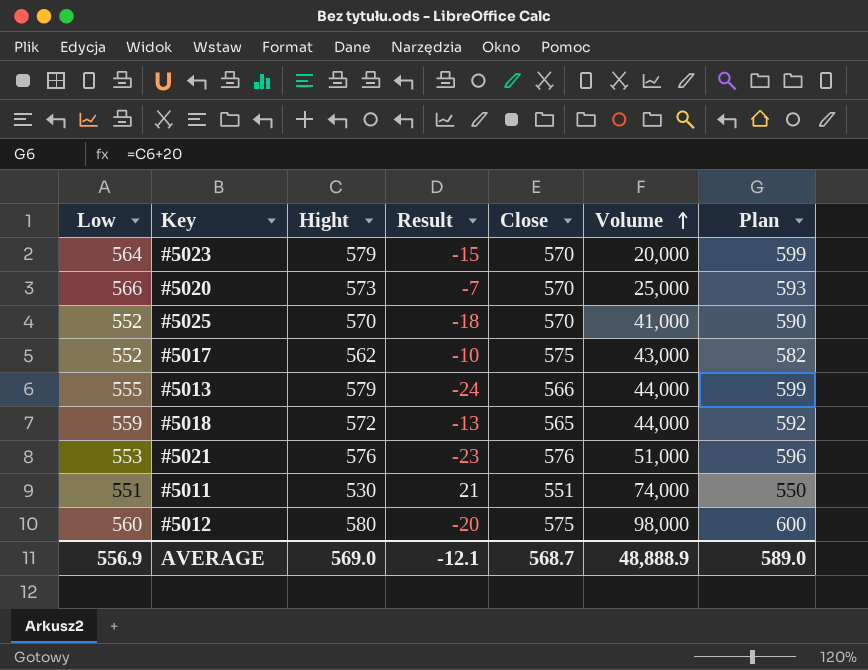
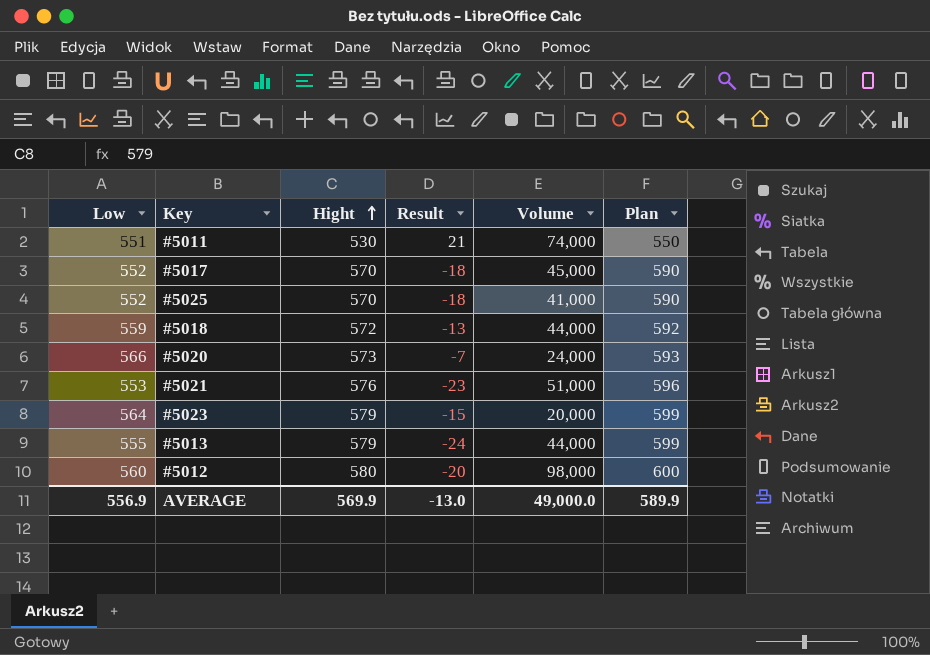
row order: Volume ascending -> Hight ascending
column Close | position: 5 -> none
#5017 | Hight: 562 -> 570
#5017 | Result: -10 -> -18
#5017 | Volume: 43,000 -> 45,000
#5017 | Plan: 582 -> 590
#5020 | Volume: 25,000 -> 24,000
AVERAGE | Hight: 569.0 -> 569.9
AVERAGE | Result: -12.1 -> -13.0
AVERAGE | Volume: 48,888.9 -> 49,000.0
AVERAGE | Plan: 589.0 -> 589.9

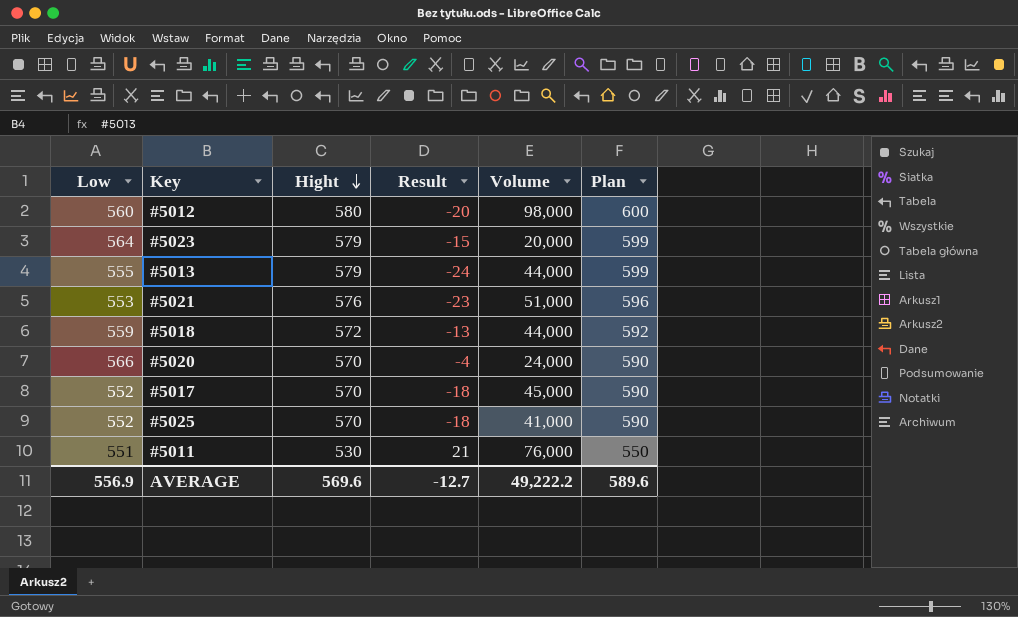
row order: Hight ascending -> Hight descending
#5020 | Hight: 573 -> 570
#5020 | Result: -7 -> -4
#5020 | Plan: 593 -> 590
#5011 | Volume: 74,000 -> 76,000
AVERAGE | Hight: 569.9 -> 569.6
AVERAGE | Result: -13.0 -> -12.7
AVERAGE | Volume: 49,000.0 -> 49,222.2
AVERAGE | Plan: 589.9 -> 589.6

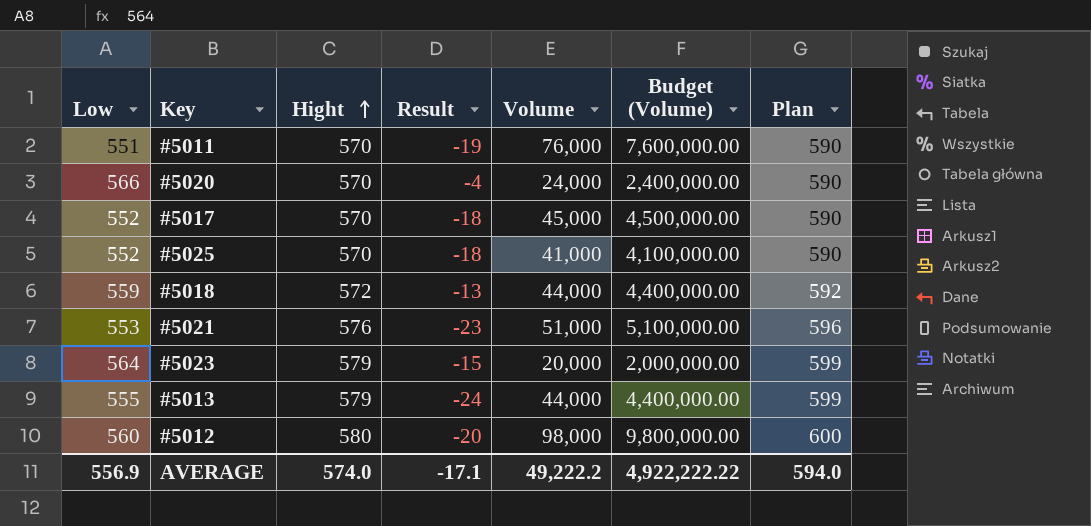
row order: Hight descending -> Hight ascending
column Budget (Volume) | formula: none -> [Volume] * 100
#5011 | Hight: 530 -> 570
#5011 | Result: 21 -> -19
#5011 | Plan: 550 -> 590
AVERAGE | Hight: 569.6 -> 574.0
AVERAGE | Result: -12.7 -> -17.1
AVERAGE | Plan: 589.6 -> 594.0

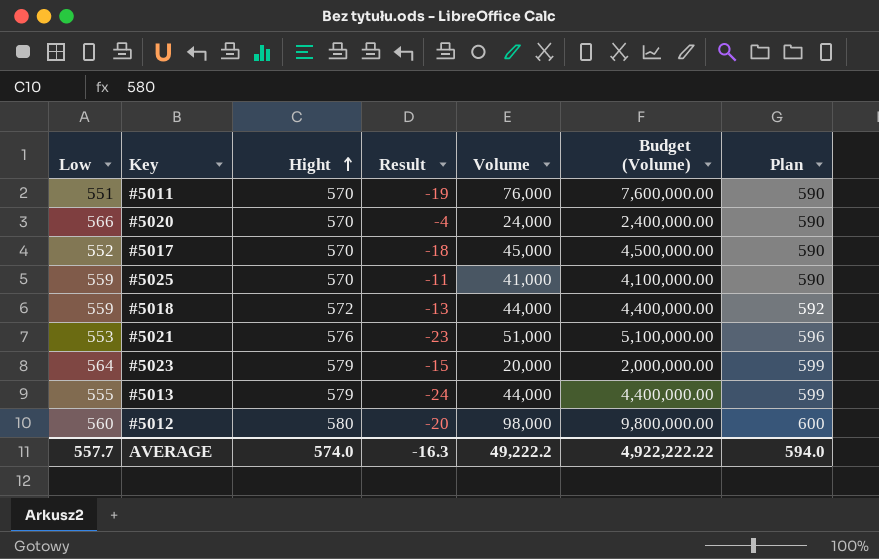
#5025 | Low: 552 -> 559
#5025 | Result: -18 -> -11
AVERAGE | Low: 556.9 -> 557.7
AVERAGE | Result: -17.1 -> -16.3

